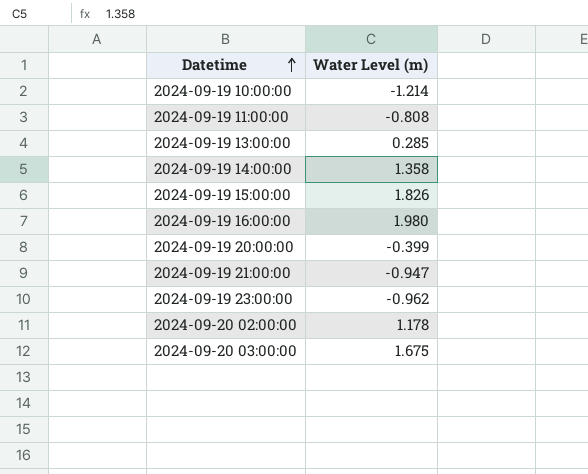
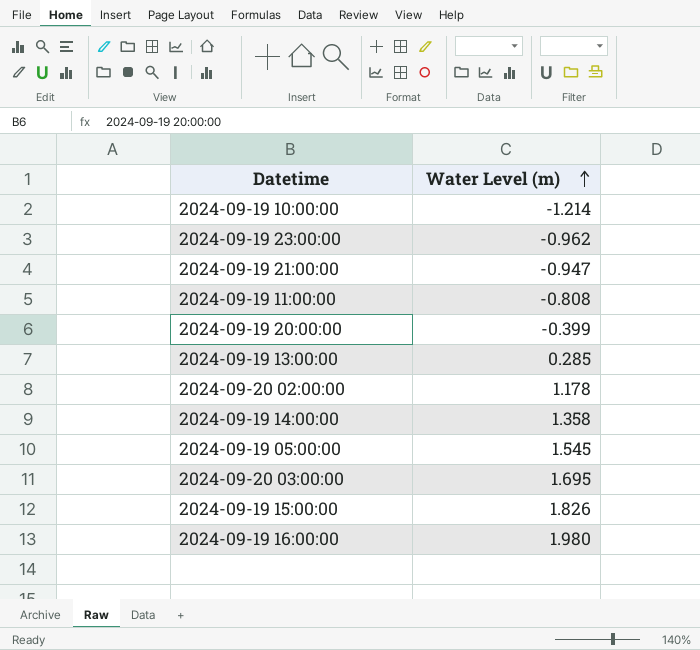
row order: Datetime ascending -> Water Level (m) ascending
row 2024-09-19 05:00:00: none -> 1.545
2024-09-20 03:00:00 | Water Level (m): 1.675 -> 1.695

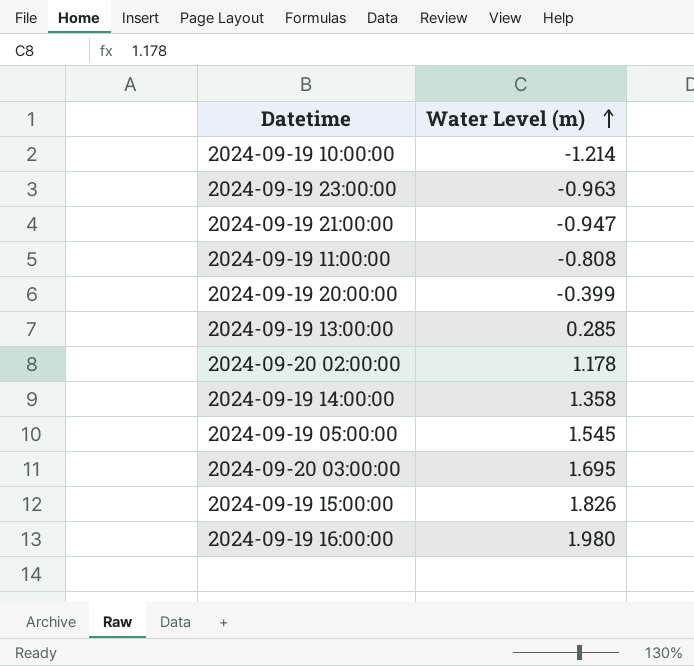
2024-09-19 23:00:00 | Water Level (m): -0.962 -> -0.963

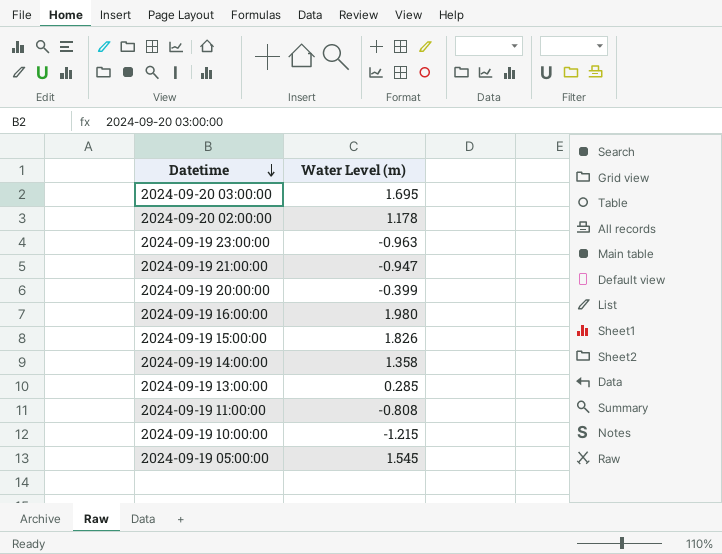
row order: Water Level (m) ascending -> Datetime descending
2024-09-19 10:00:00 | Water Level (m): -1.214 -> -1.215

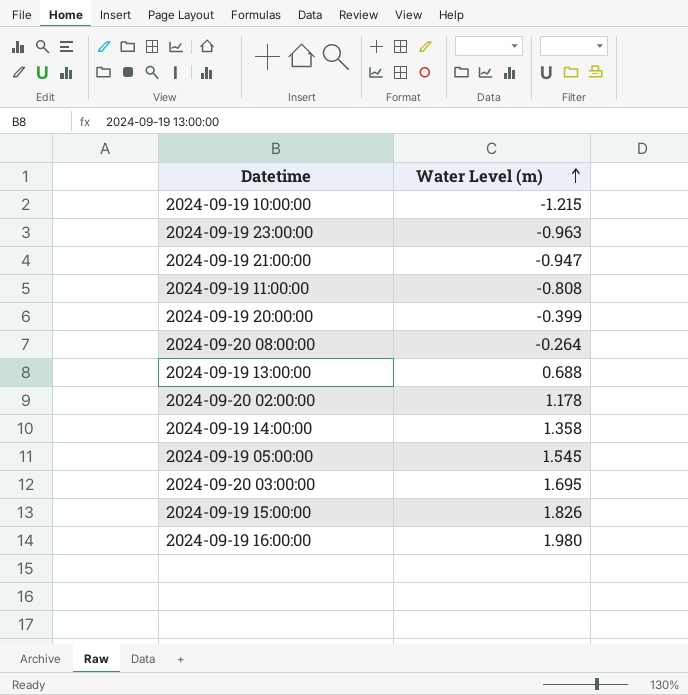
row order: Datetime descending -> Water Level (m) ascending
row 2024-09-20 08:00:00: none -> -0.264
2024-09-19 13:00:00 | Water Level (m): 0.285 -> 0.688

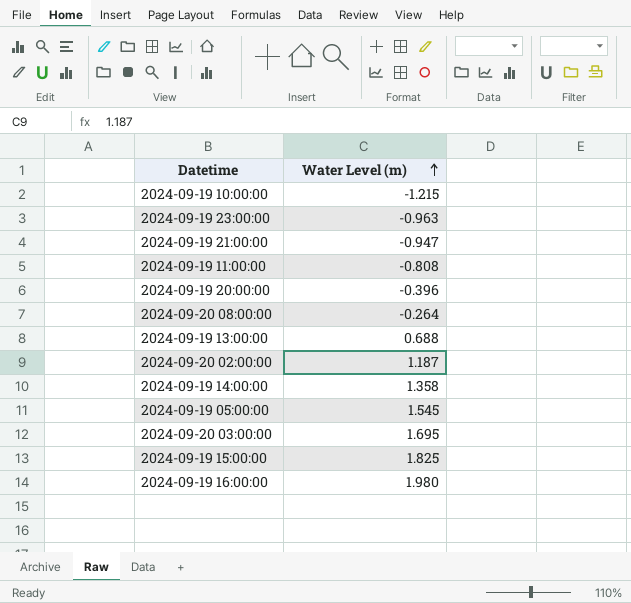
2024-09-19 20:00:00 | Water Level (m): -0.399 -> -0.396
2024-09-20 02:00:00 | Water Level (m): 1.178 -> 1.187
2024-09-19 15:00:00 | Water Level (m): 1.826 -> 1.825

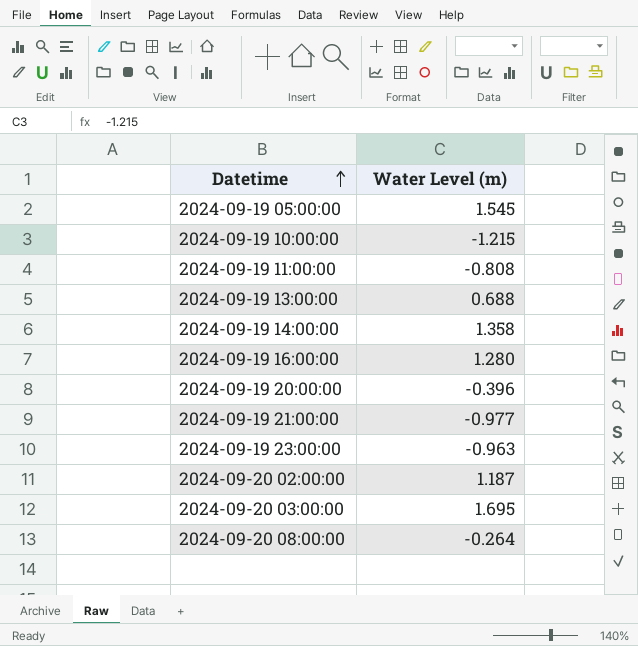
row order: Water Level (m) ascending -> Datetime ascending
row 2024-09-19 15:00:00: 1.825 -> none
2024-09-19 16:00:00 | Water Level (m): 1.980 -> 1.280
2024-09-19 21:00:00 | Water Level (m): -0.947 -> -0.977

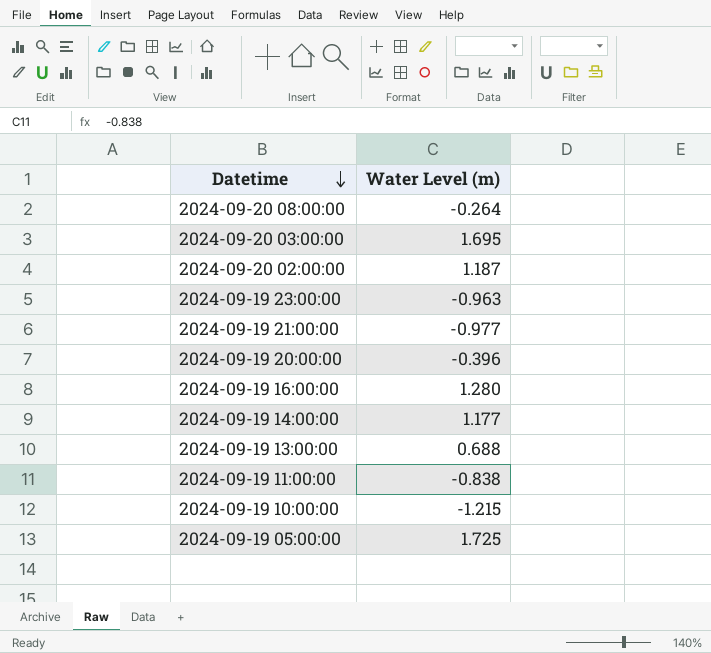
row order: Datetime ascending -> Datetime descending
2024-09-19 14:00:00 | Water Level (m): 1.358 -> 1.177
2024-09-19 11:00:00 | Water Level (m): -0.808 -> -0.838
2024-09-19 05:00:00 | Water Level (m): 1.545 -> 1.725

